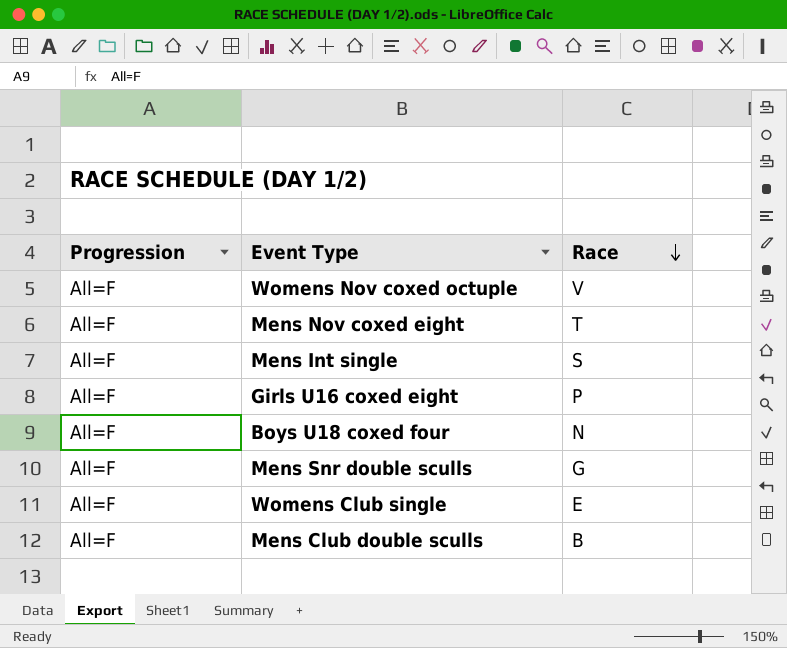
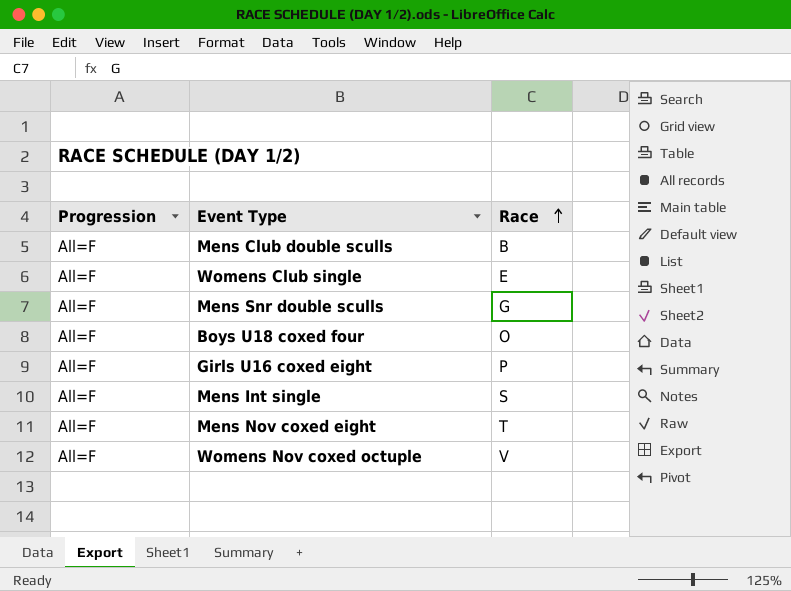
row order: Race descending -> Race ascending
Boys U18 coxed four | Race: N -> O

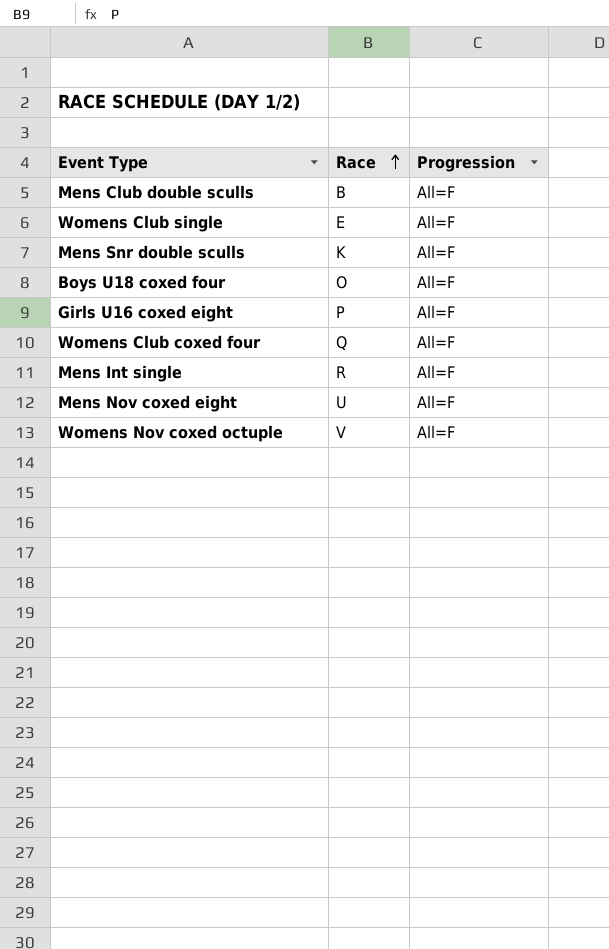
column Progression | position: 1 -> 3
Mens Snr double sculls | Race: G -> K
row Womens Club coxed four: none -> Q | All=F
Mens Int single | Race: S -> R
Mens Nov coxed eight | Race: T -> U

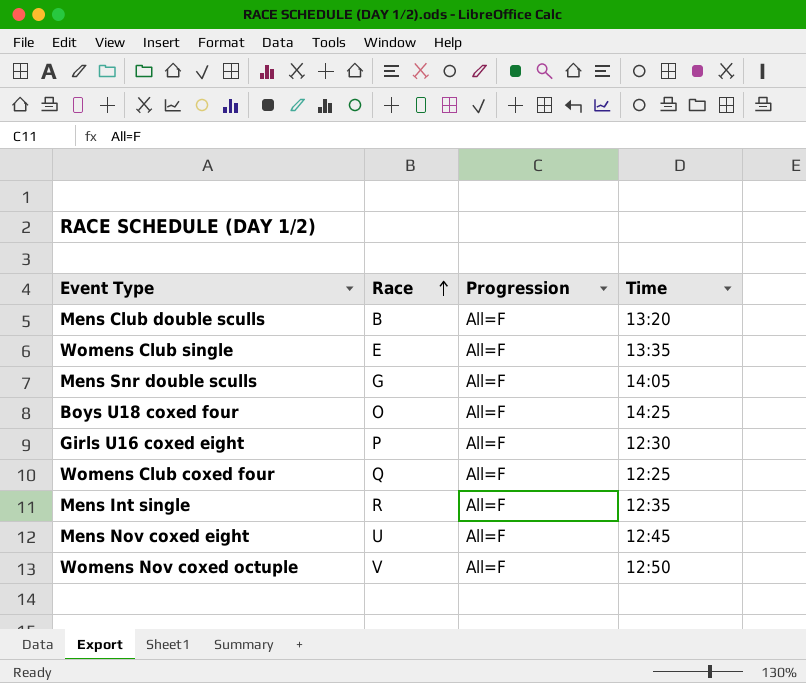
column Time | position: none -> 4
Mens Snr double sculls | Race: K -> G

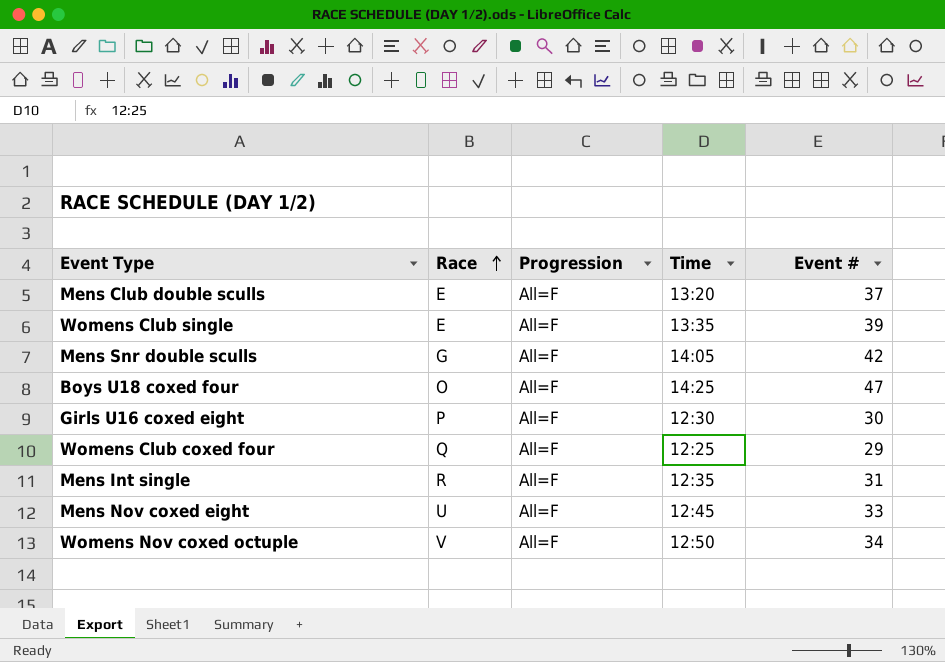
column Event # | position: none -> 5
Mens Club double sculls | Race: B -> E

